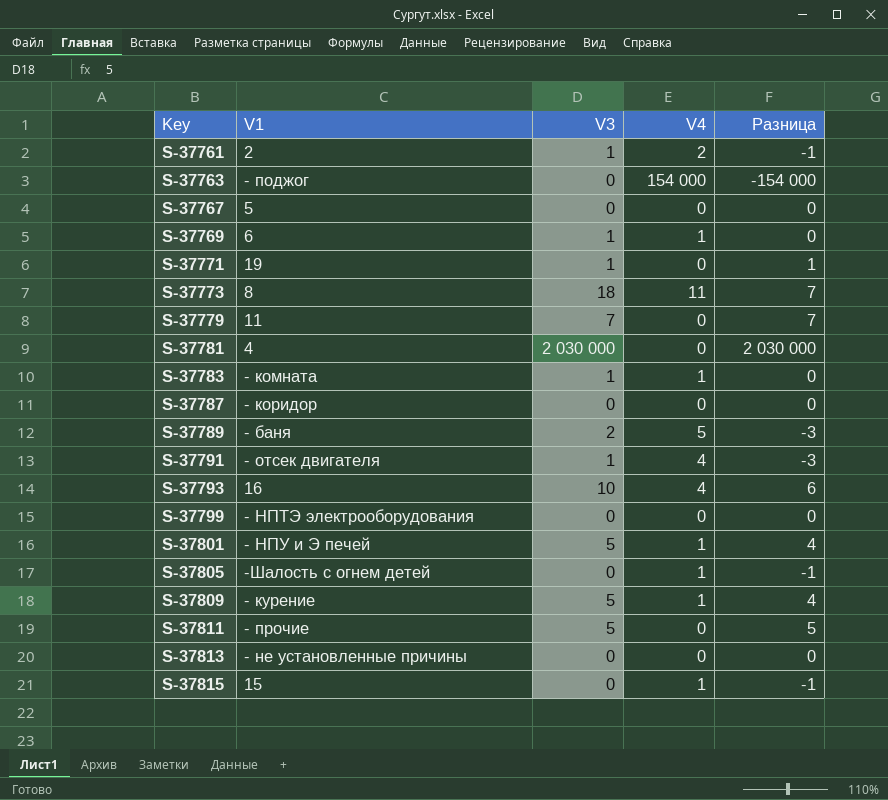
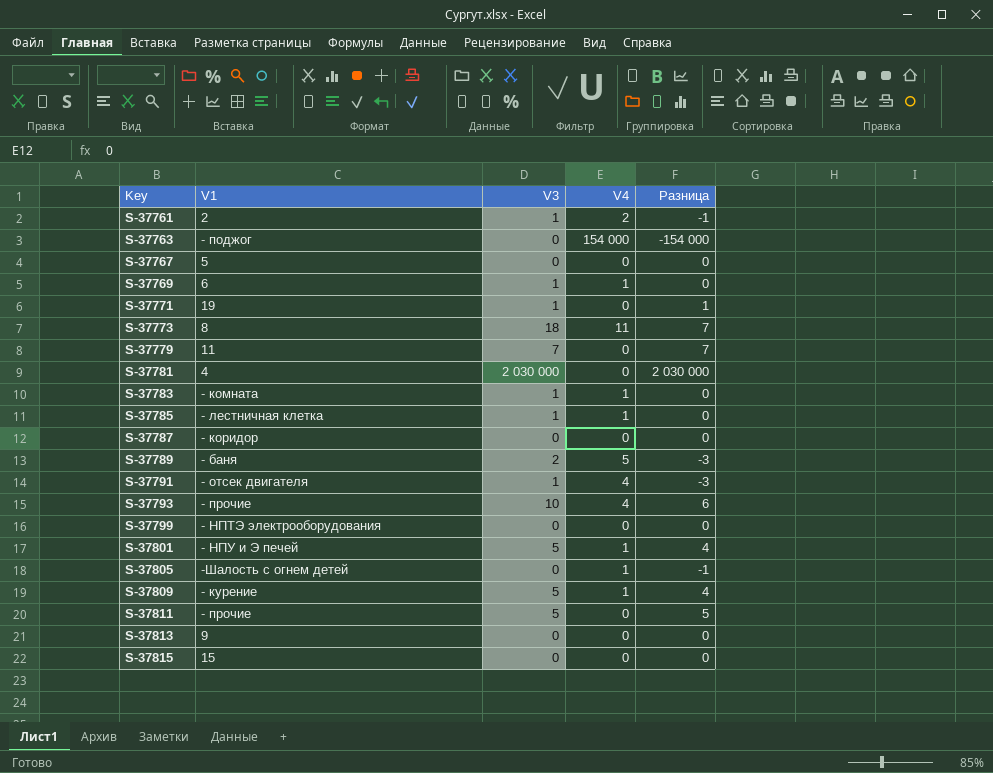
row S-37785: none -> - лестничная клетка | 1 | 1 | 0
S-37793 | V1: 16 -> - прочие
S-37813 | V1: - не установленные причины -> 9
S-37815 | V4: 1 -> 0
S-37815 | Разница: -1 -> 0

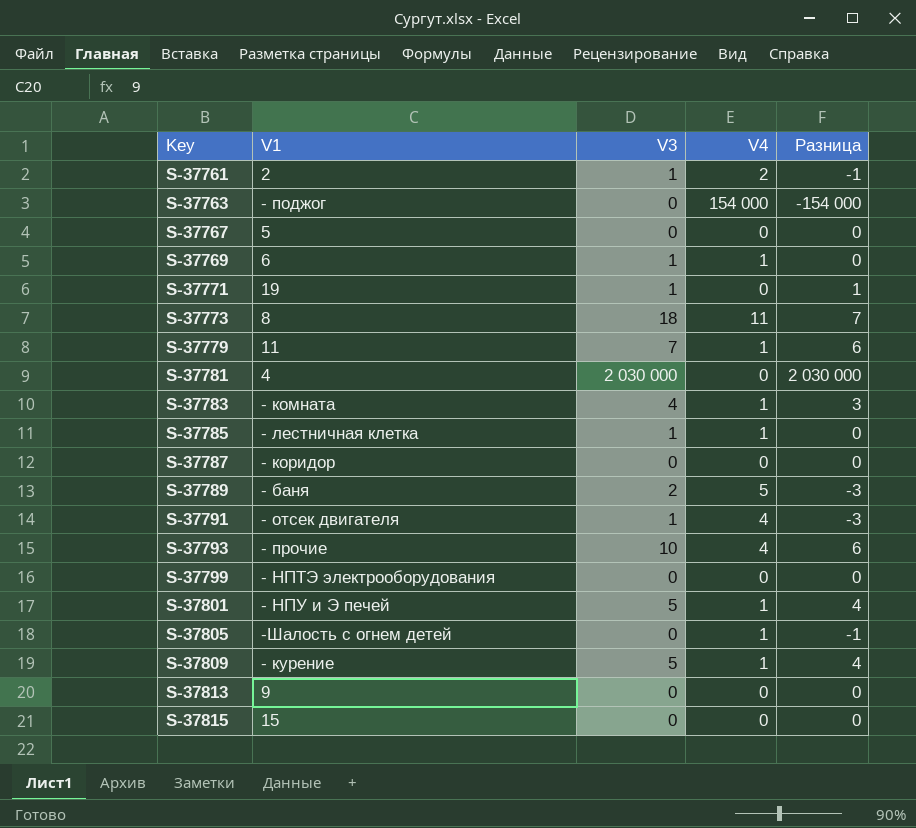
row S-37811: - прочие | 5 | 0 | 5 -> none
S-37779 | V4: 0 -> 1
S-37779 | Разница: 7 -> 6
S-37783 | V3: 1 -> 4
S-37783 | Разница: 0 -> 3

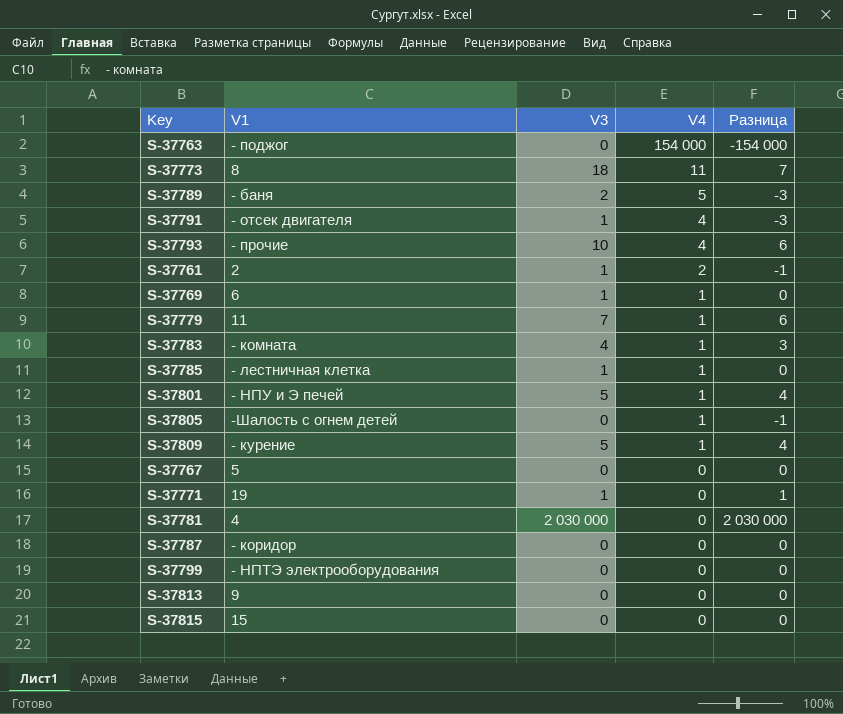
row order: Key ascending -> V4 descending

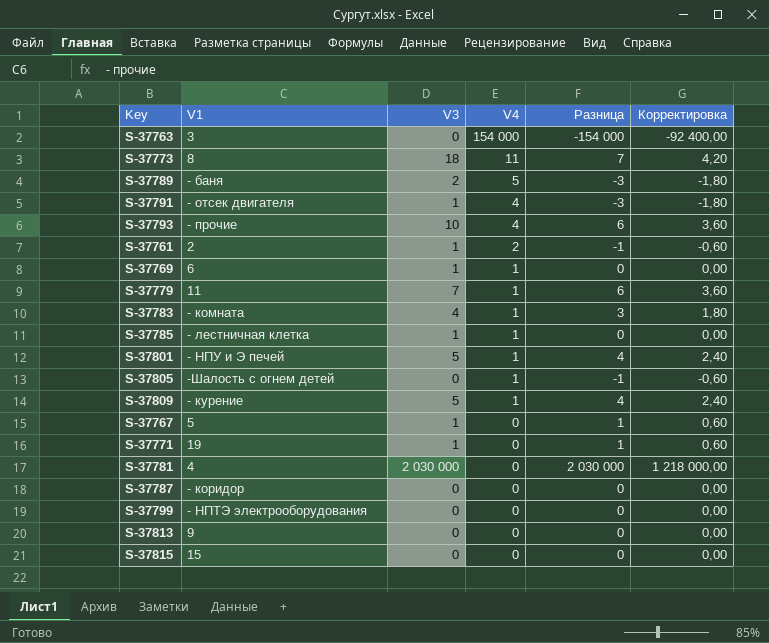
column Корректировка | formula: none -> [Разница] * 0,6
S-37763 | V1: - поджог -> 3
S-37767 | V3: 0 -> 1
S-37767 | Разница: 0 -> 1

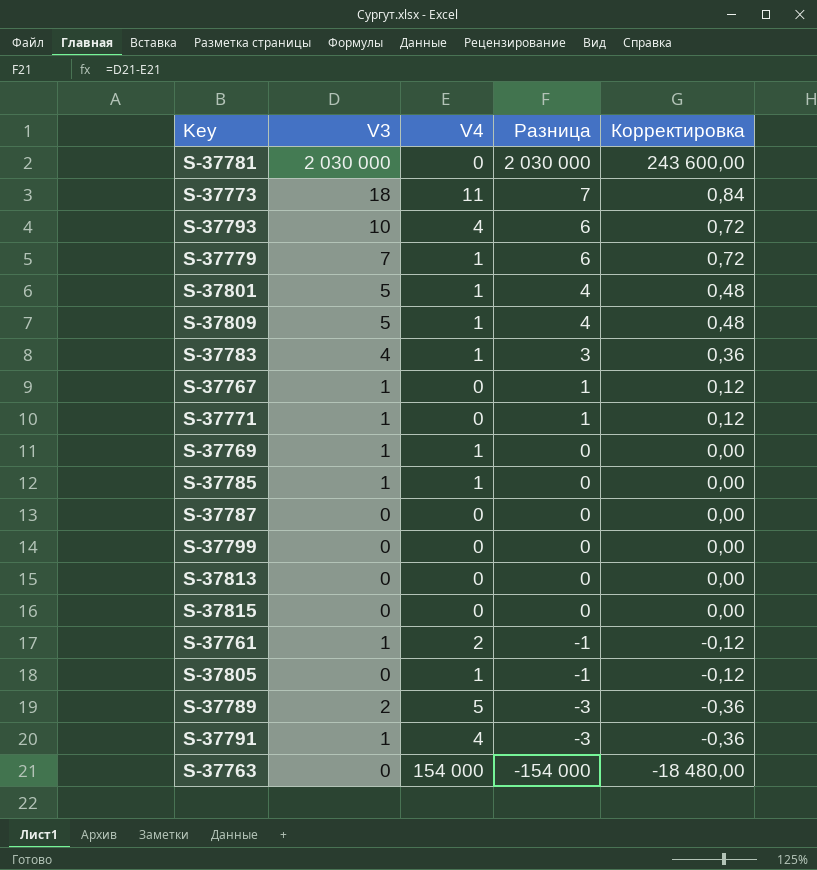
row order: V4 descending -> Разница descending
column V1 | position: 2 -> none
column Корректировка | formula: [Разница] * 0,6 -> [Разница] * 0,12

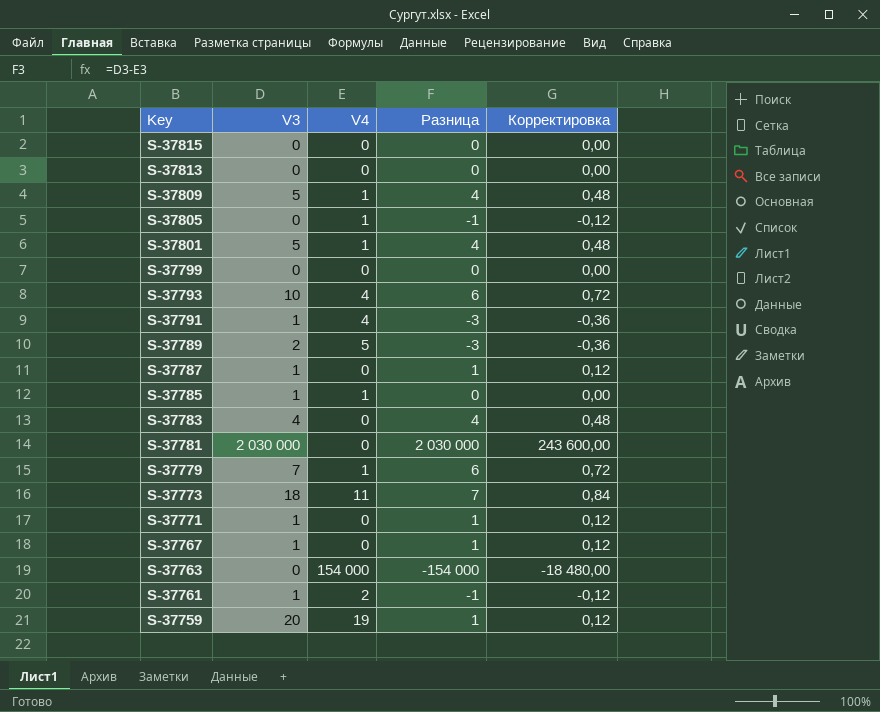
row order: Разница descending -> Key descending
row S-37769: 1 | 1 | 0 | 0,00 -> none
S-37787 | V3: 0 -> 1
S-37787 | Разница: 0 -> 1
S-37787 | Корректировка: 0,00 -> 0,12
S-37783 | V4: 1 -> 0
S-37783 | Разница: 3 -> 4
S-37783 | Корректировка: 0,36 -> 0,48
row S-37759: none -> 20 | 19 | 1 | 0,12

